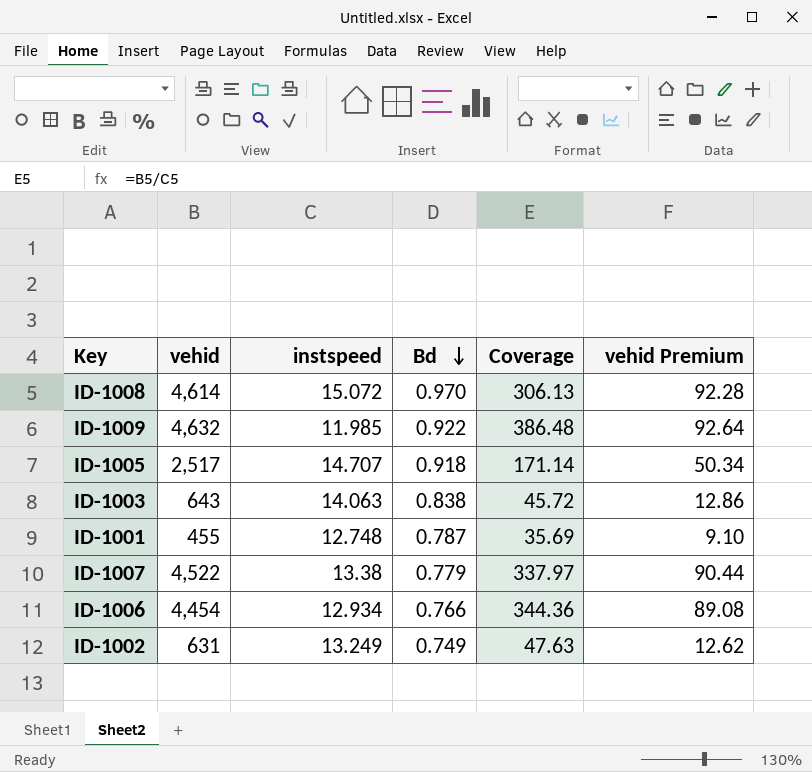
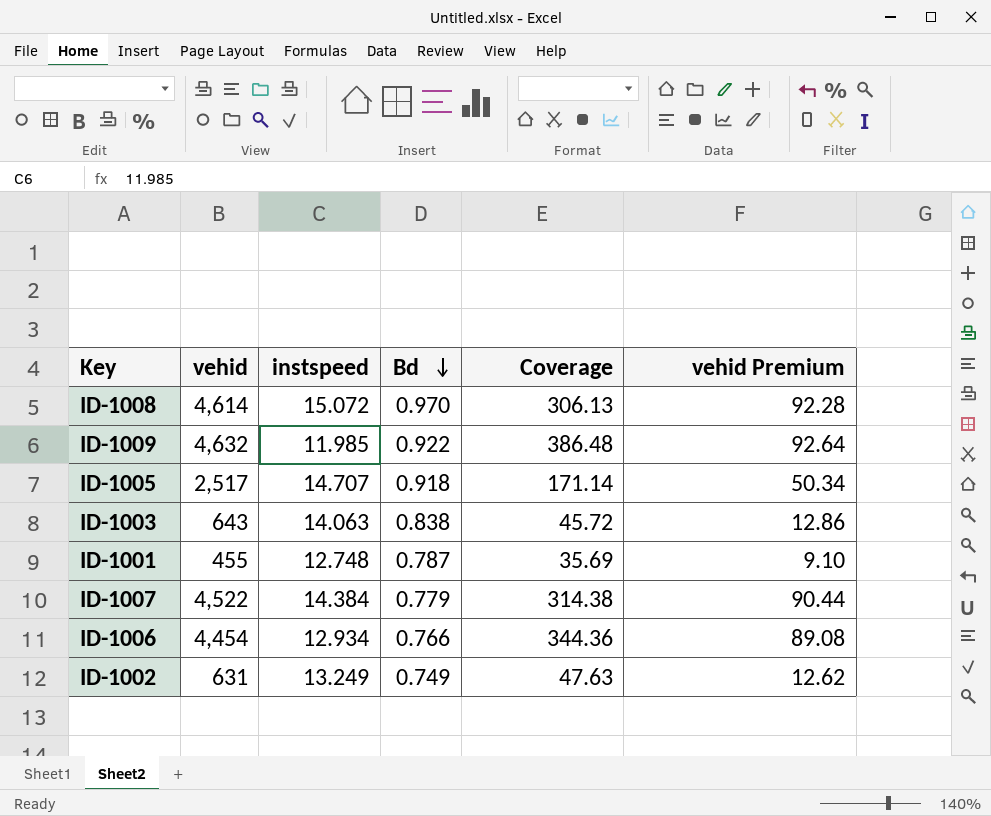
ID-1007 | instspeed: 13.38 -> 14.384
ID-1007 | Coverage: 337.97 -> 314.38

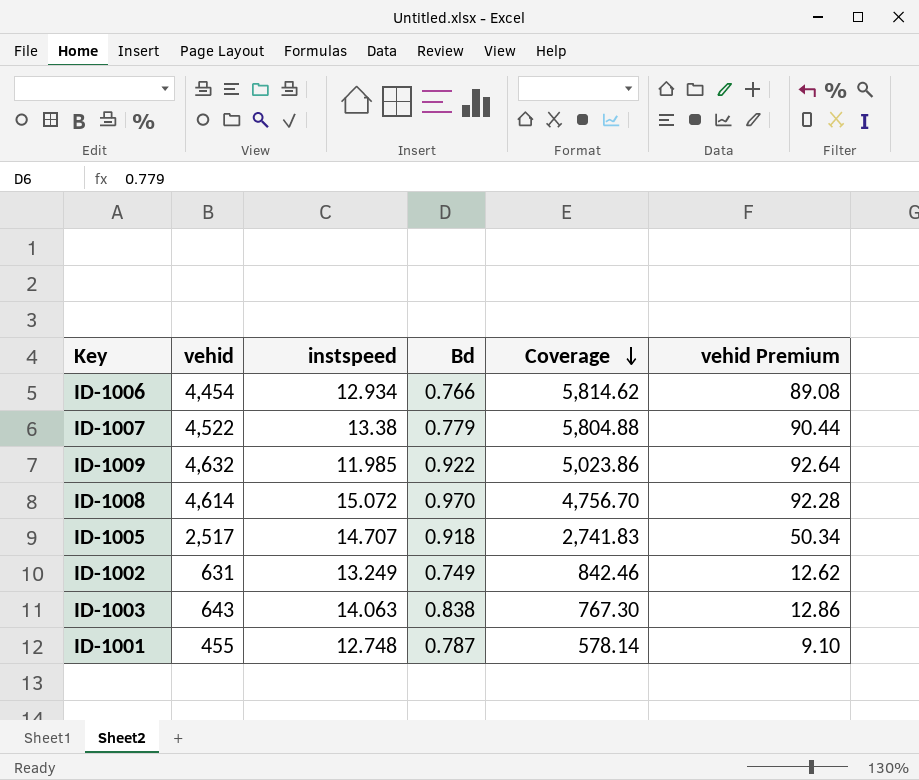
row order: Bd descending -> Coverage descending
column Coverage | formula: [vehid] / [instspeed] -> [vehid] / [Bd]
ID-1007 | instspeed: 14.384 -> 13.38

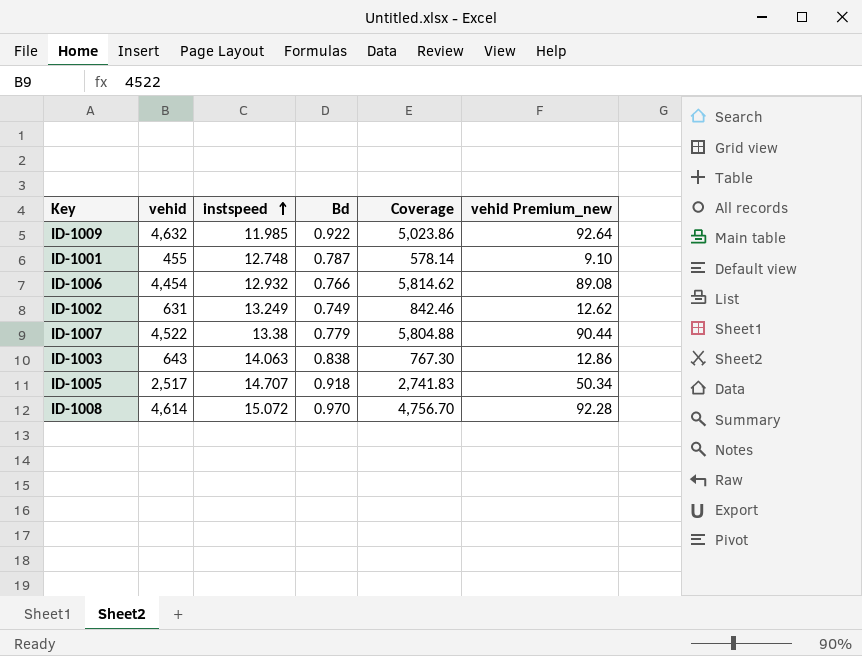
row order: Coverage descending -> instspeed ascending
column name: vehid Premium -> vehid Premium_new
ID-1006 | instspeed: 12.934 -> 12.932

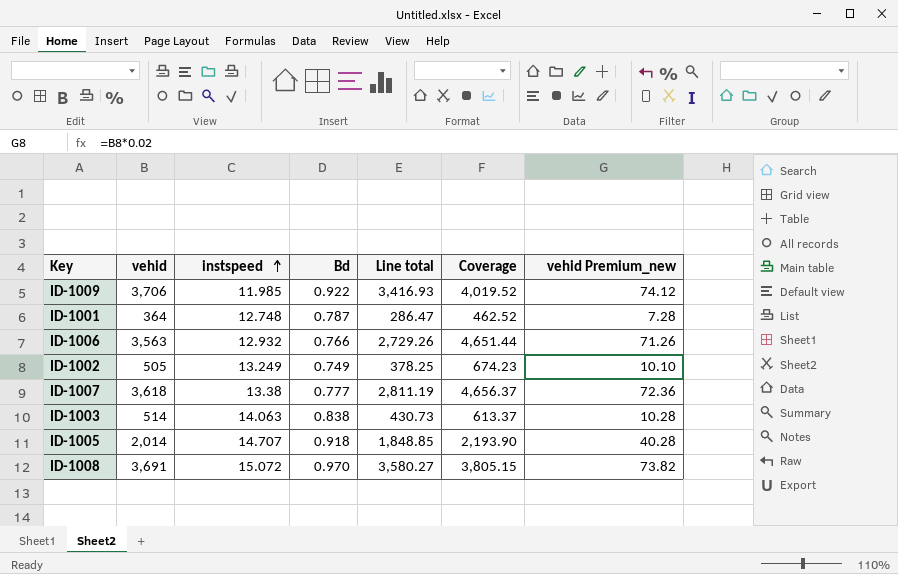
column Line total | formula: none -> [vehid] * [Bd]
ID-1009 | vehid: 4,632 -> 3,706
ID-1009 | Coverage: 5,023.86 -> 4,019.52
ID-1009 | vehid Premium_new: 92.64 -> 74.12
ID-1001 | vehid: 455 -> 364
ID-1001 | Coverage: 578.14 -> 462.52
ID-1001 | vehid Premium_new: 9.10 -> 7.28
ID-1006 | vehid: 4,454 -> 3,563
ID-1006 | Coverage: 5,814.62 -> 4,651.44
ID-1006 | vehid Premium_new: 89.08 -> 71.26
ID-1002 | vehid: 631 -> 505
ID-1002 | Coverage: 842.46 -> 674.23
ID-1002 | vehid Premium_new: 12.62 -> 10.10
ID-1007 | vehid: 4,522 -> 3,618
ID-1007 | Bd: 0.779 -> 0.777
ID-1007 | Coverage: 5,804.88 -> 4,656.37
ID-1007 | vehid Premium_new: 90.44 -> 72.36
ID-1003 | vehid: 643 -> 514
ID-1003 | Coverage: 767.30 -> 613.37
ID-1003 | vehid Premium_new: 12.86 -> 10.28
ID-1005 | vehid: 2,517 -> 2,014
ID-1005 | Coverage: 2,741.83 -> 2,193.90
ID-1005 | vehid Premium_new: 50.34 -> 40.28
ID-1008 | vehid: 4,614 -> 3,691
ID-1008 | Coverage: 4,756.70 -> 3,805.15
ID-1008 | vehid Premium_new: 92.28 -> 73.82

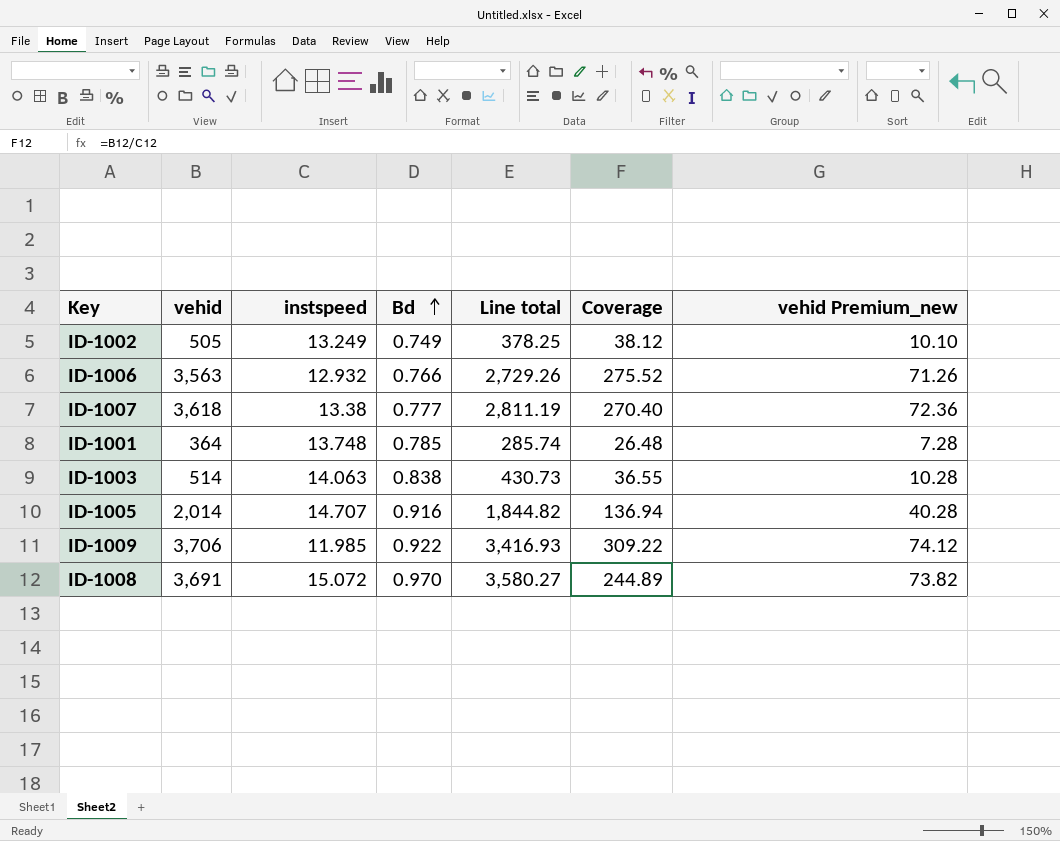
row order: instspeed ascending -> Bd ascending
column Coverage | formula: [vehid] / [Bd] -> [vehid] / [instspeed]
ID-1001 | instspeed: 12.748 -> 13.748
ID-1001 | Bd: 0.787 -> 0.785
ID-1001 | Line total: 286.47 -> 285.74
ID-1005 | Bd: 0.918 -> 0.916
ID-1005 | Line total: 1,848.85 -> 1,844.82

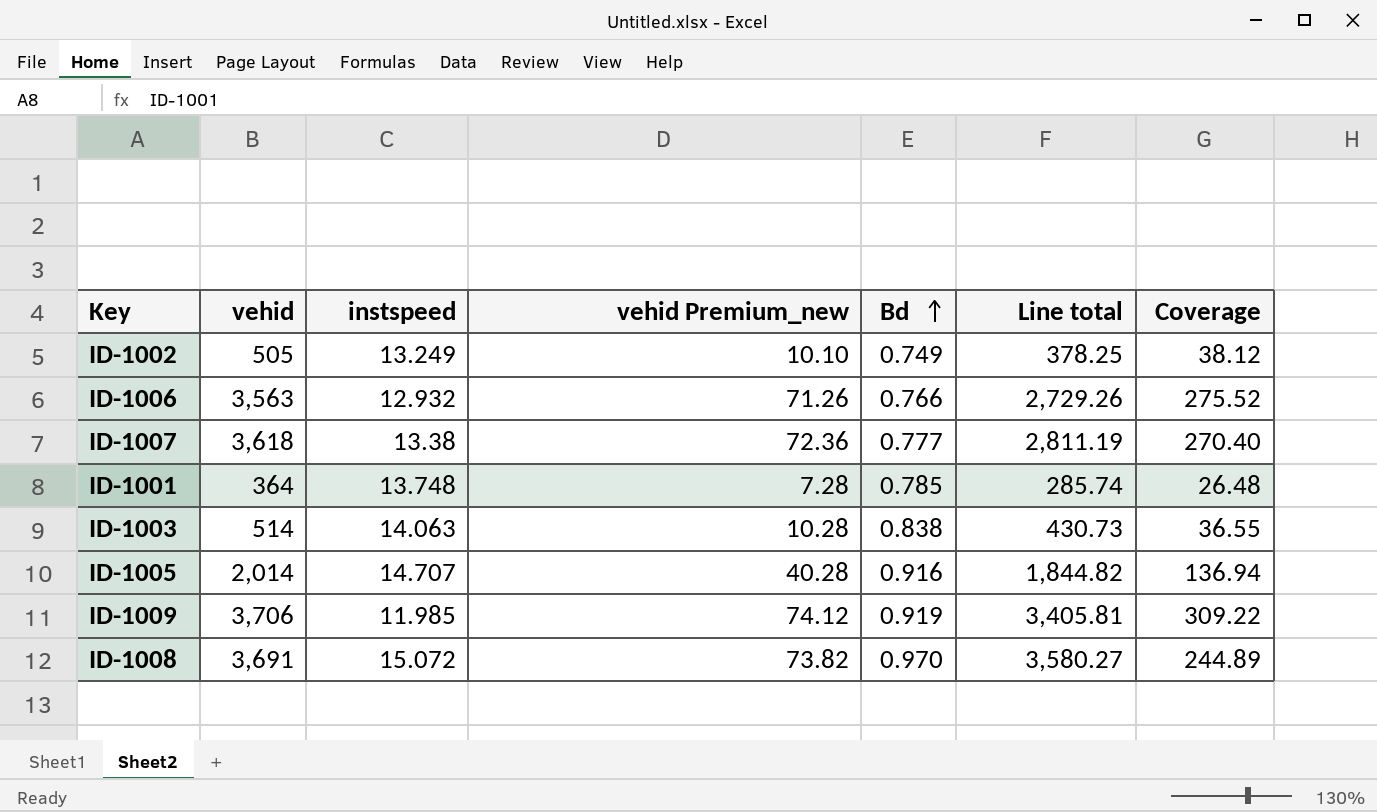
column vehid Premium_new | position: 7 -> 4
ID-1009 | Bd: 0.922 -> 0.919
ID-1009 | Line total: 3,416.93 -> 3,405.81

